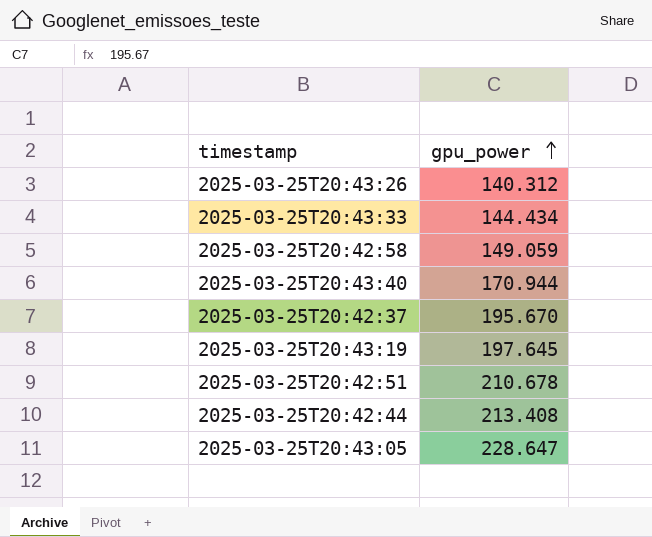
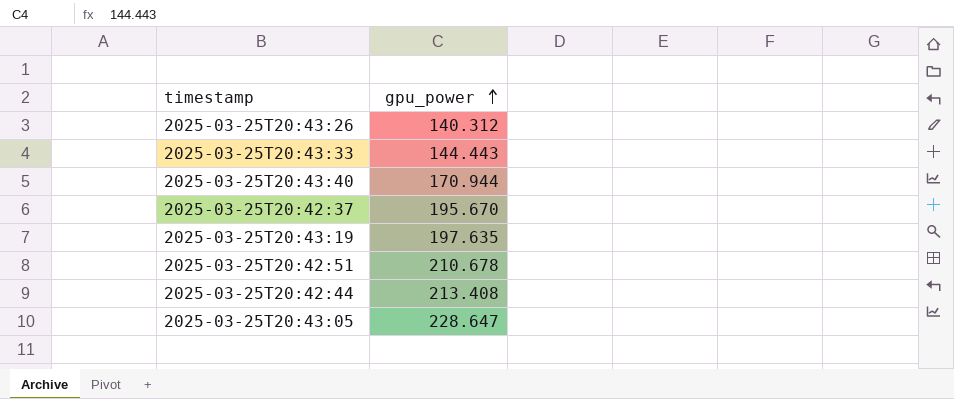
row 2025-03-25T20:42:58: 149.059 -> none
2025-03-25T20:43:33 | gpu_power: 144.434 -> 144.443
2025-03-25T20:43:19 | gpu_power: 197.645 -> 197.635

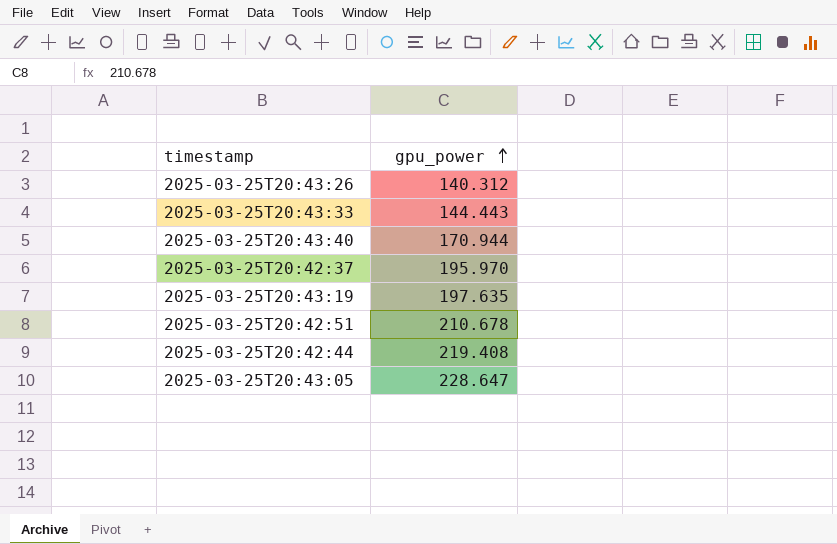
2025-03-25T20:42:37 | gpu_power: 195.670 -> 195.970
2025-03-25T20:42:44 | gpu_power: 213.408 -> 219.408

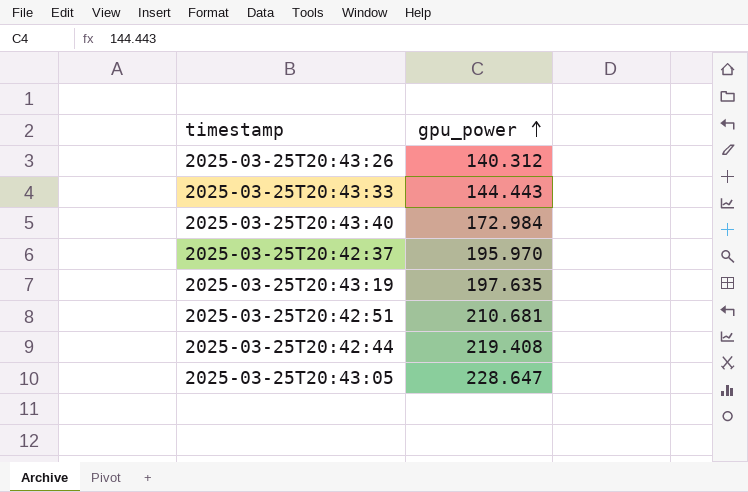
2025-03-25T20:43:40 | gpu_power: 170.944 -> 172.984
2025-03-25T20:42:51 | gpu_power: 210.678 -> 210.681

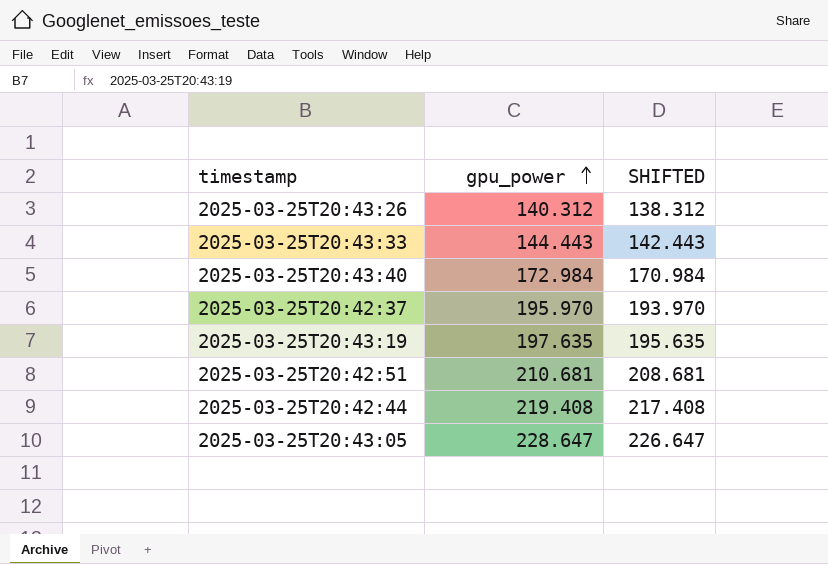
column SHIFTED | formula: none -> [gpu_power] - 2

